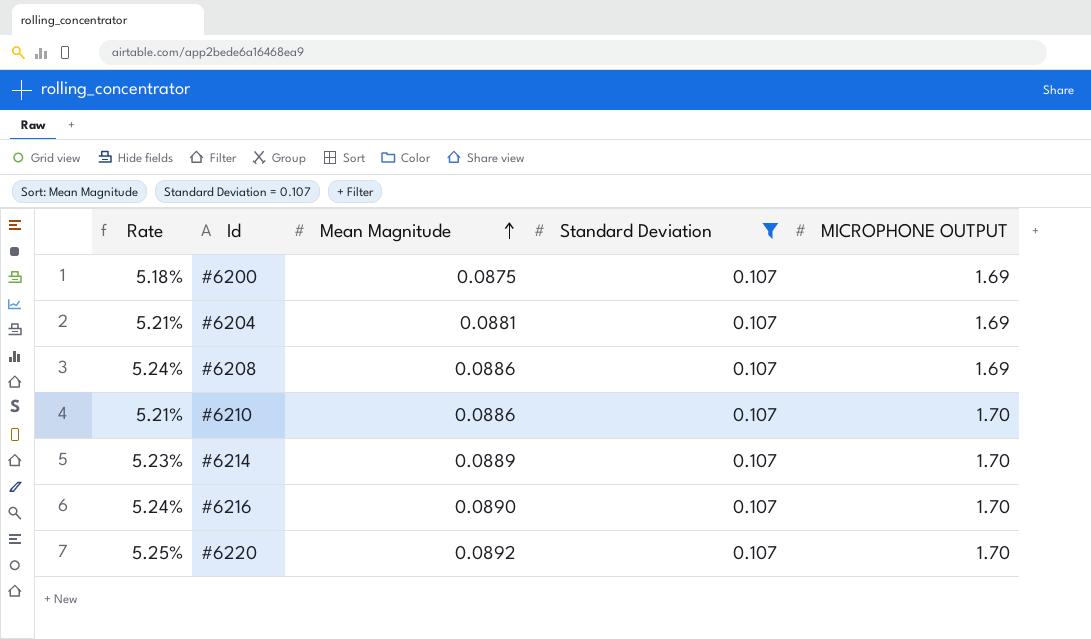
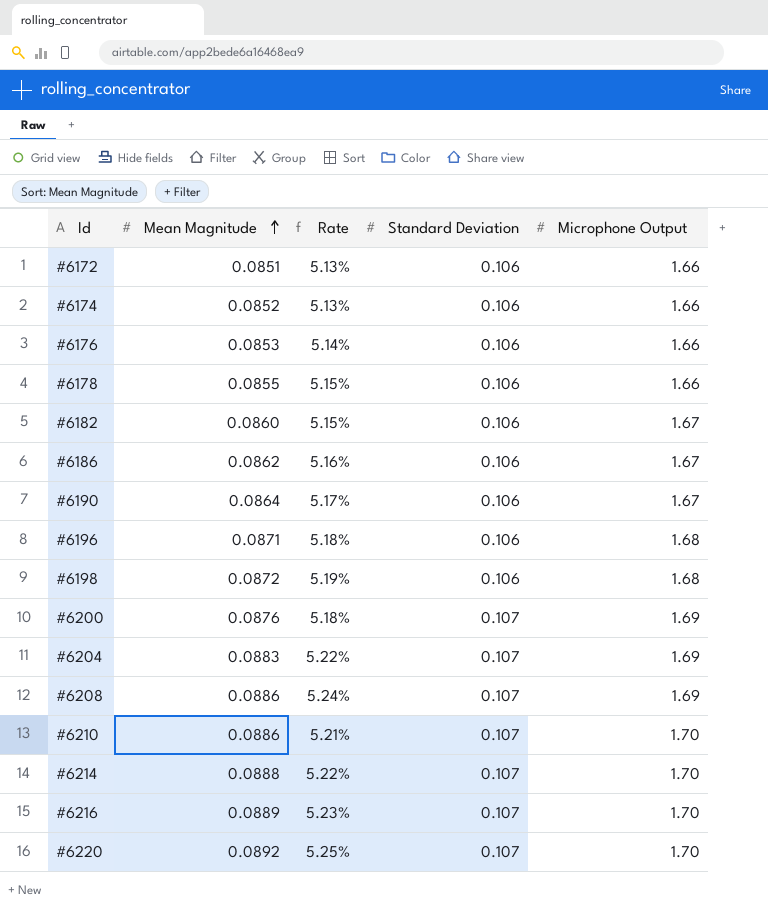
filter: Standard Deviation = 0.107 -> none
column Rate | position: 1 -> 3
column name: MICROPHONE OUTPUT -> Microphone Output
#6200 | Mean Magnitude: 0.0875 -> 0.0876
#6204 | Mean Magnitude: 0.0881 -> 0.0883
#6204 | Rate: 5.21% -> 5.22%
#6214 | Mean Magnitude: 0.0889 -> 0.0888
#6214 | Rate: 5.23% -> 5.22%
#6216 | Mean Magnitude: 0.0890 -> 0.0889
#6216 | Rate: 5.24% -> 5.23%

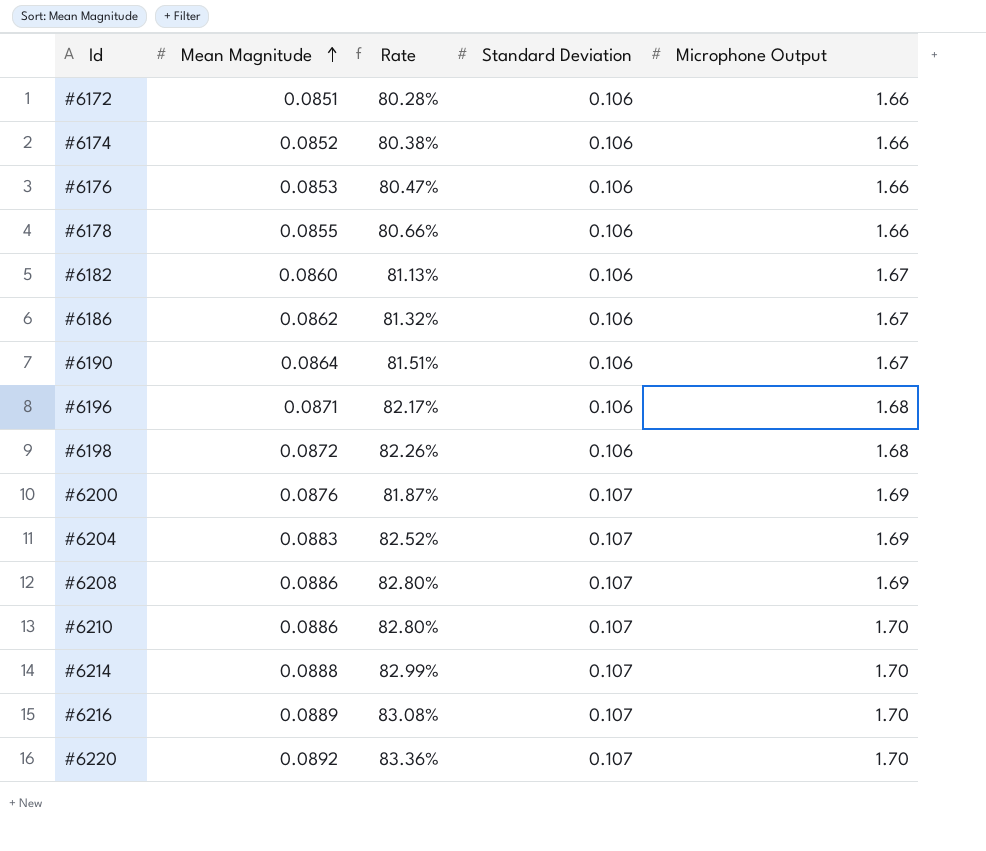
column Rate | formula: [Mean Magnitude] / [Microphone Output] -> [Mean Magnitude] / [Standard Deviation]

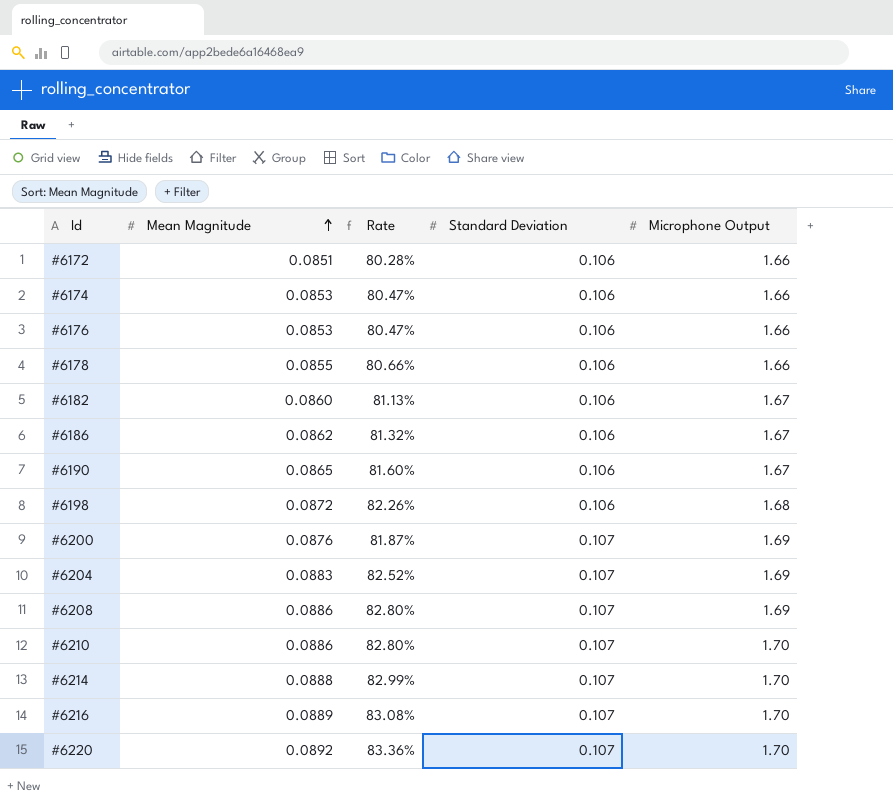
row #6196: 0.0871 | 82.17% | 0.106 | 1.68 -> none
#6174 | Mean Magnitude: 0.0852 -> 0.0853
#6174 | Rate: 80.38% -> 80.47%
#6190 | Mean Magnitude: 0.0864 -> 0.0865
#6190 | Rate: 81.51% -> 81.60%

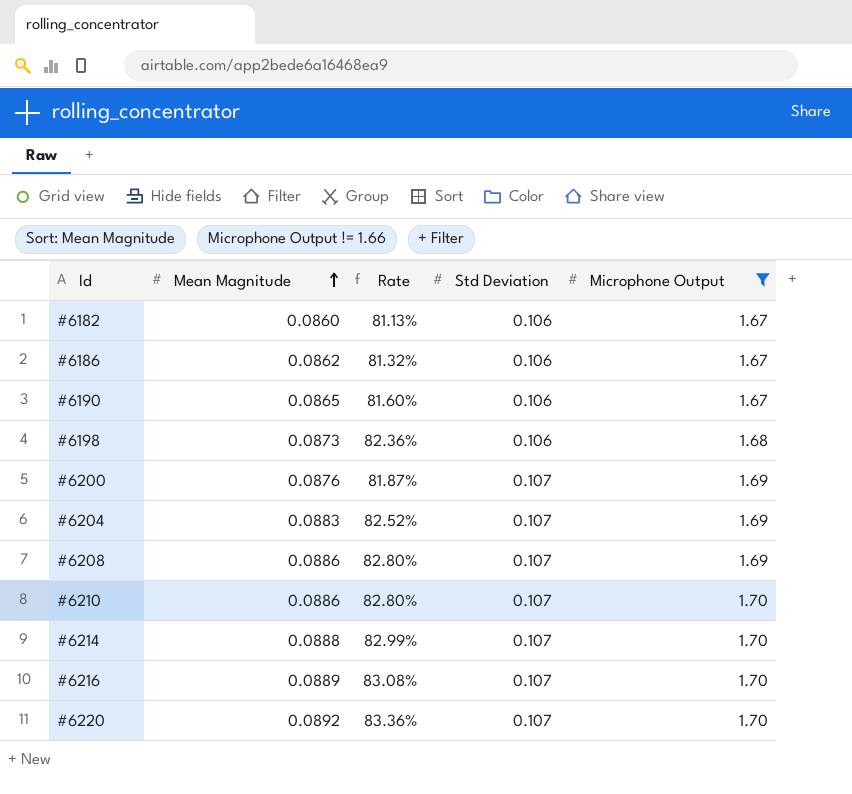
filter: none -> Microphone Output != 1.66
column name: Standard Deviation -> Std Deviation
#6198 | Mean Magnitude: 0.0872 -> 0.0873
#6198 | Rate: 82.26% -> 82.36%

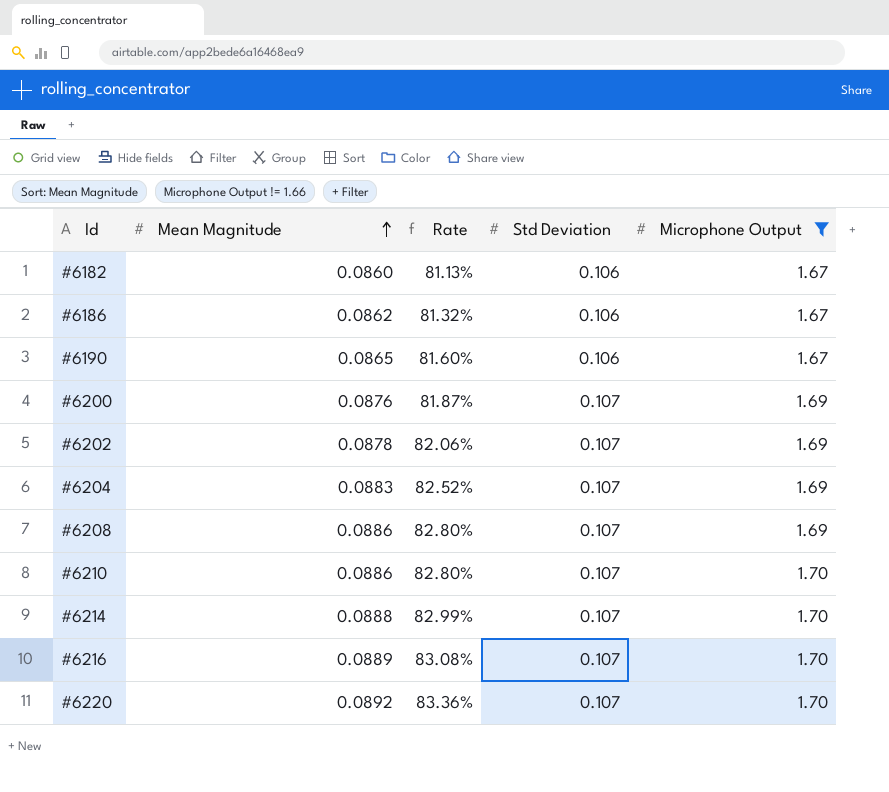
row #6198: 0.0873 | 82.36% | 0.106 | 1.68 -> none
row #6202: none -> 0.0878 | 82.06% | 0.107 | 1.69

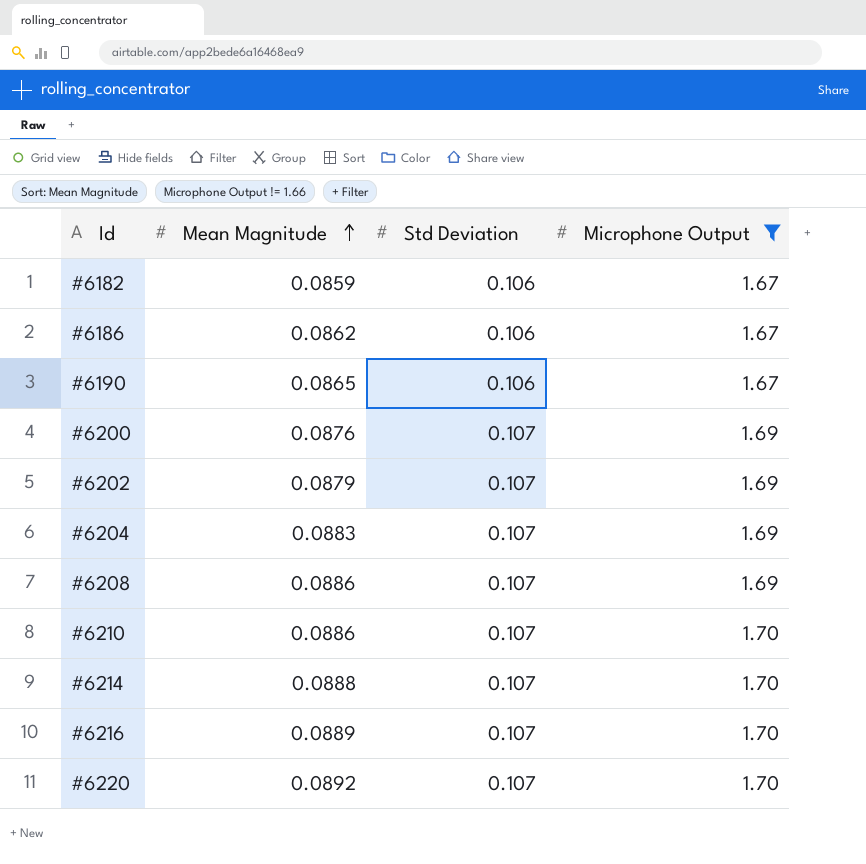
column Rate | formula: [Mean Magnitude] / [Std Deviation] -> none
#6182 | Mean Magnitude: 0.0860 -> 0.0859
#6202 | Mean Magnitude: 0.0878 -> 0.0879

